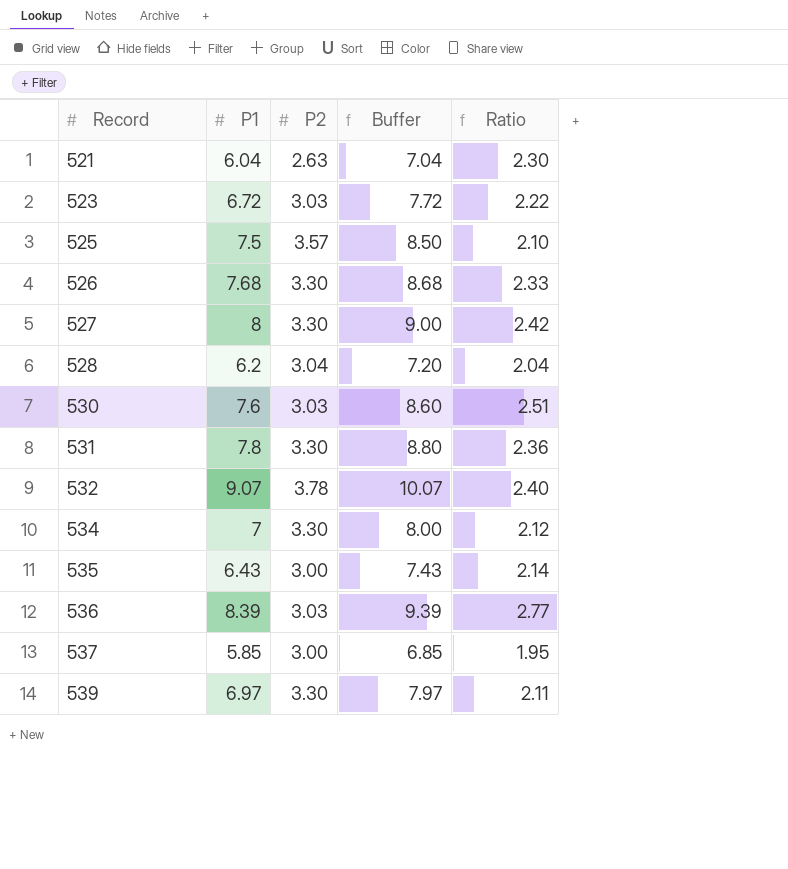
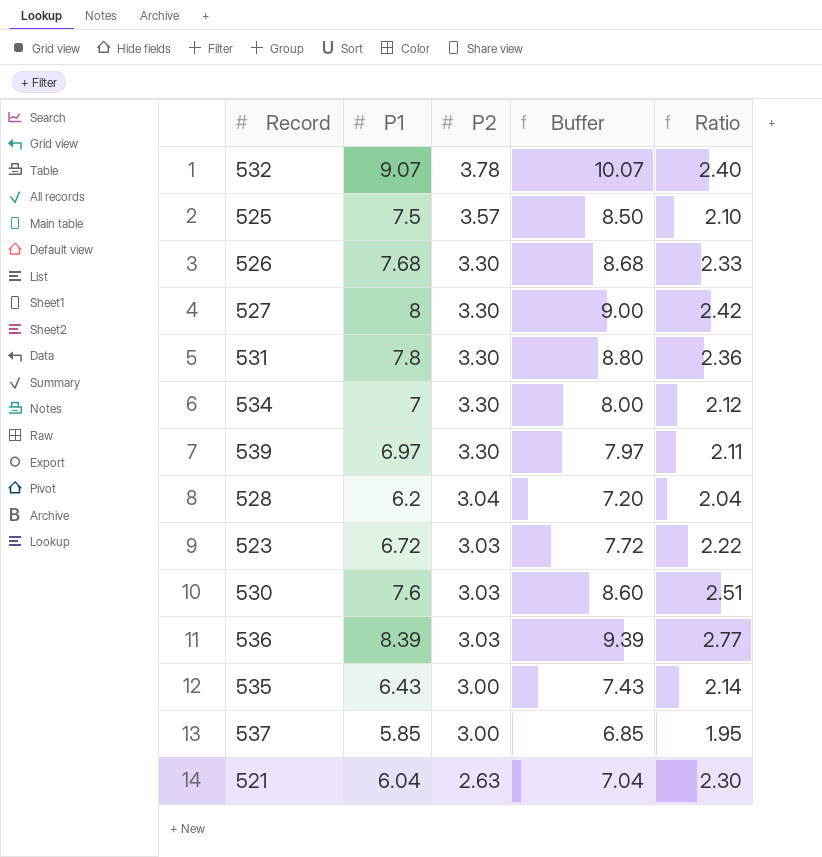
row order: Record ascending -> P2 descending

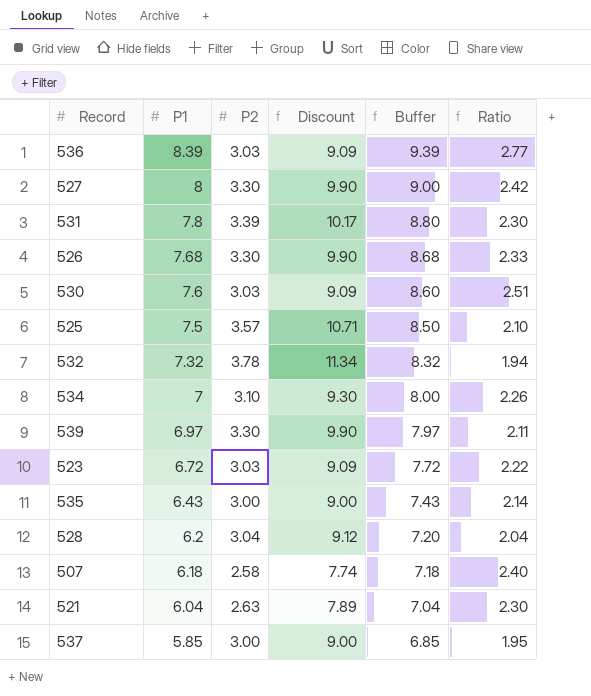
row order: P2 descending -> P1 descending
column Discount | formula: none -> [P2] * 3
531 | P2: 3.30 -> 3.39
531 | Ratio: 2.36 -> 2.30
532 | P1: 9.07 -> 7.32
532 | Buffer: 10.07 -> 8.32
532 | Ratio: 2.40 -> 1.94
534 | P2: 3.30 -> 3.10
534 | Ratio: 2.12 -> 2.26
row 507: none -> 6.18 | 2.58 | 7.74 | 7.18 | 2.40

